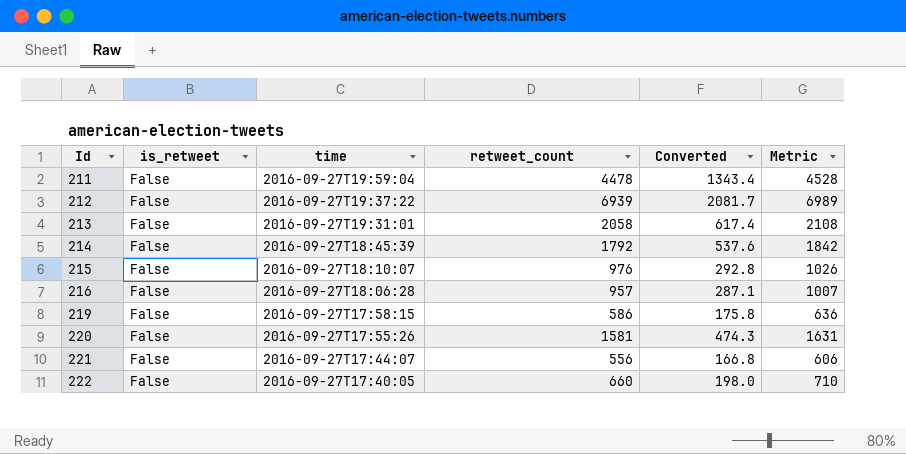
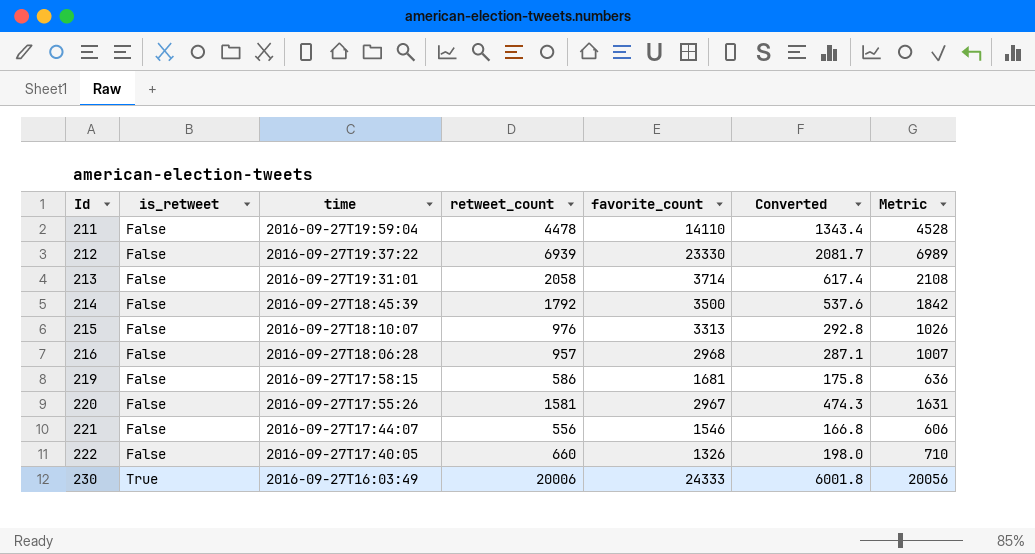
column favorite_count | position: none -> 5
row 230: none -> True | 2016-09-27T16:03:49 | 20006 | 24333 | 6001.8 | 20056

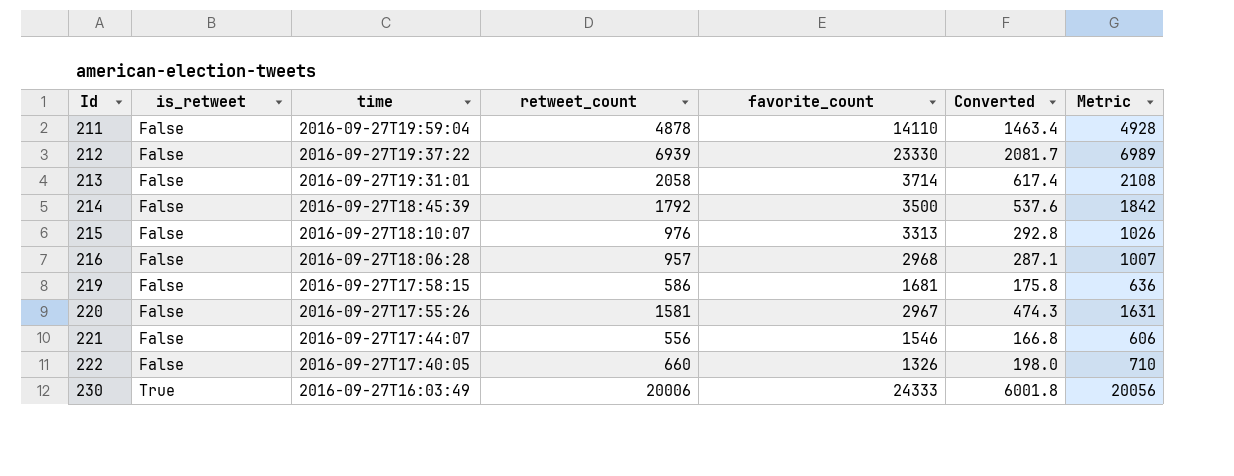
211 | retweet_count: 4478 -> 4878
211 | Converted: 1343.4 -> 1463.4
211 | Metric: 4528 -> 4928

